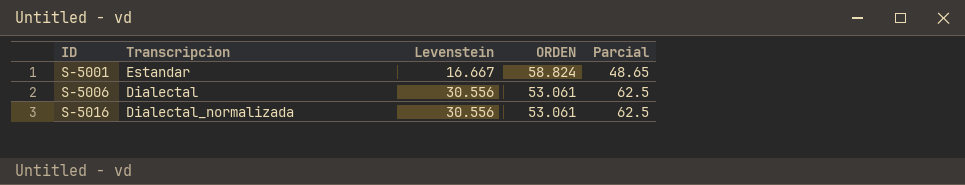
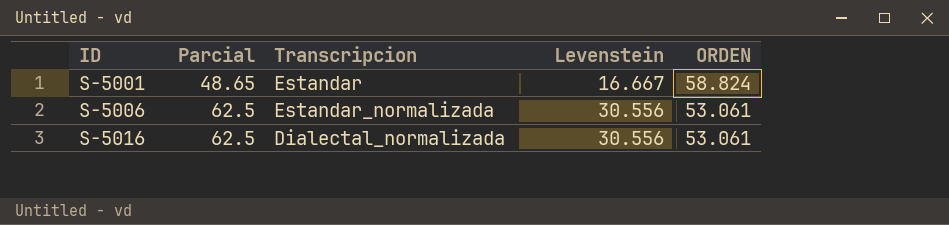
column Parcial | position: 5 -> 2
S-5006 | Transcripcion: Dialectal -> Estandar_normalizada

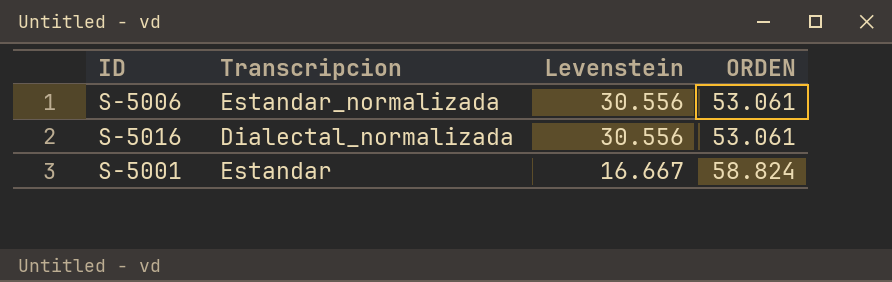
row order: ID ascending -> Levenstein descending
column Parcial | position: 2 -> none

